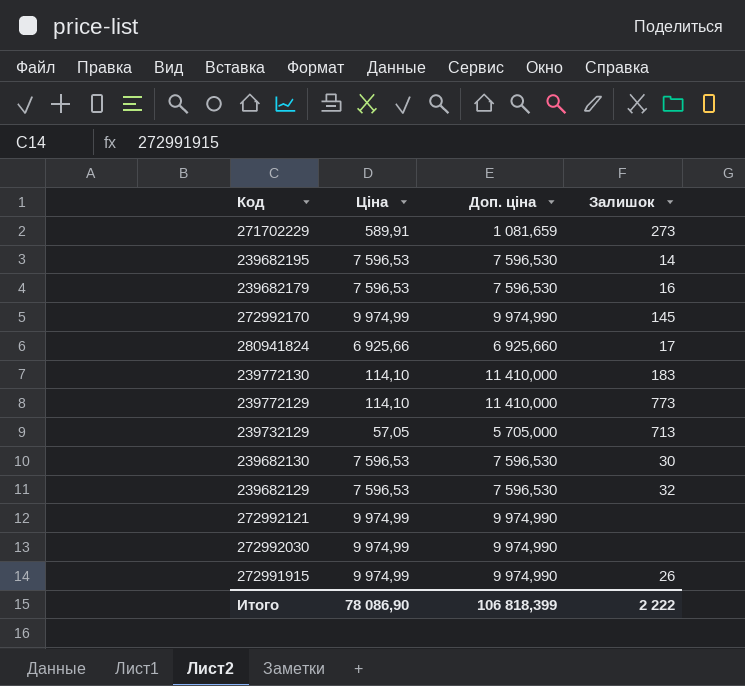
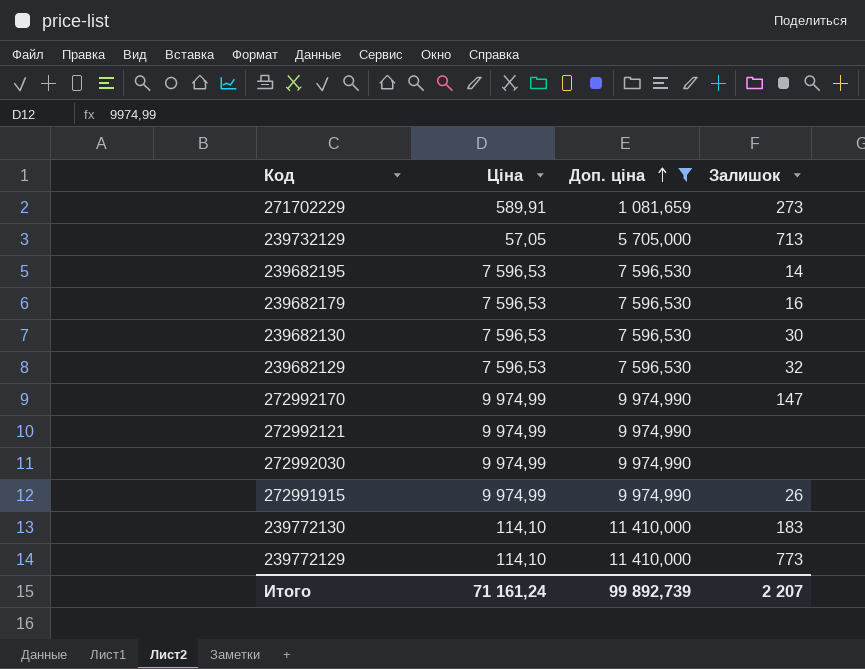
filter: none -> Доп. ціна != 6 925,660
row order: none -> Доп. ціна ascending
272992170 | Залишок: 145 -> 147
Итого | Ціна: 78 086,90 -> 71 161,24
Итого | Доп. ціна: 106 818,399 -> 99 892,739
Итого | Залишок: 2 222 -> 2 207

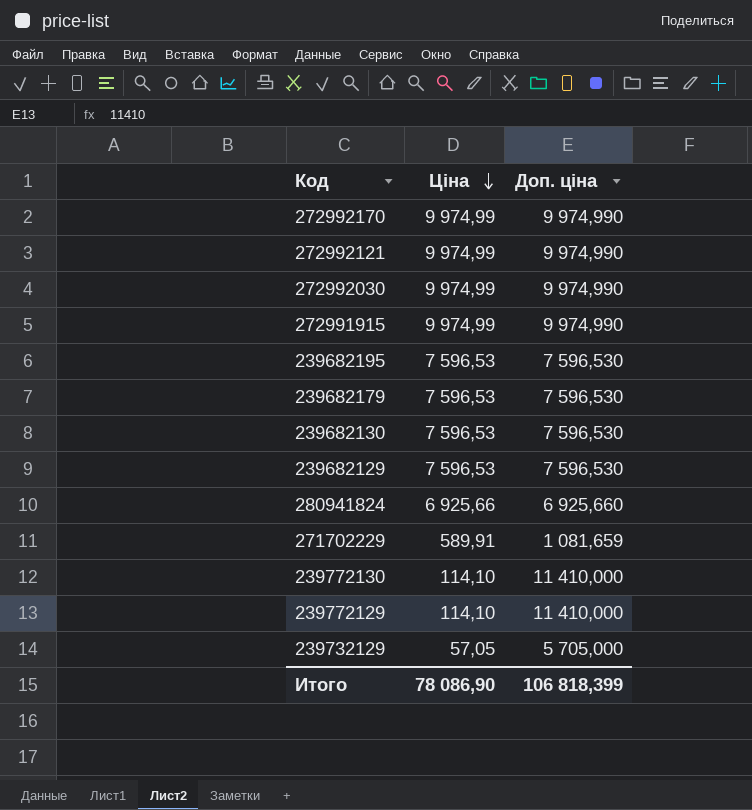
filter: Доп. ціна != 6 925,660 -> none
row order: Доп. ціна ascending -> Ціна descending
column Залишок | position: 4 -> none
Итого | Ціна: 71 161,24 -> 78 086,90
Итого | Доп. ціна: 99 892,739 -> 106 818,399

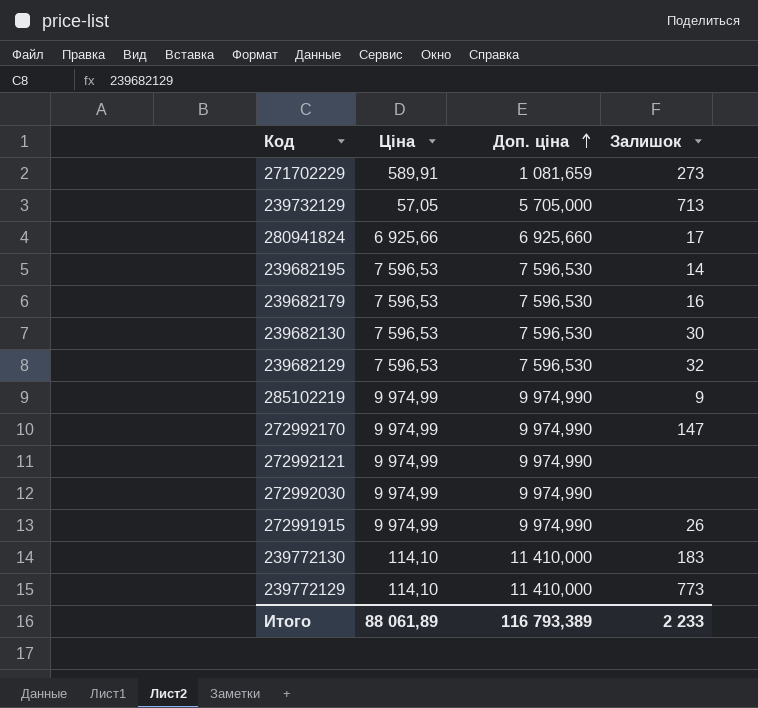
row order: Ціна descending -> Доп. ціна ascending
column Залишок | position: none -> 4
row 285102219: none -> 9 974,99 | 9 974,990 | 9
Итого | Ціна: 78 086,90 -> 88 061,89
Итого | Доп. ціна: 106 818,399 -> 116 793,389

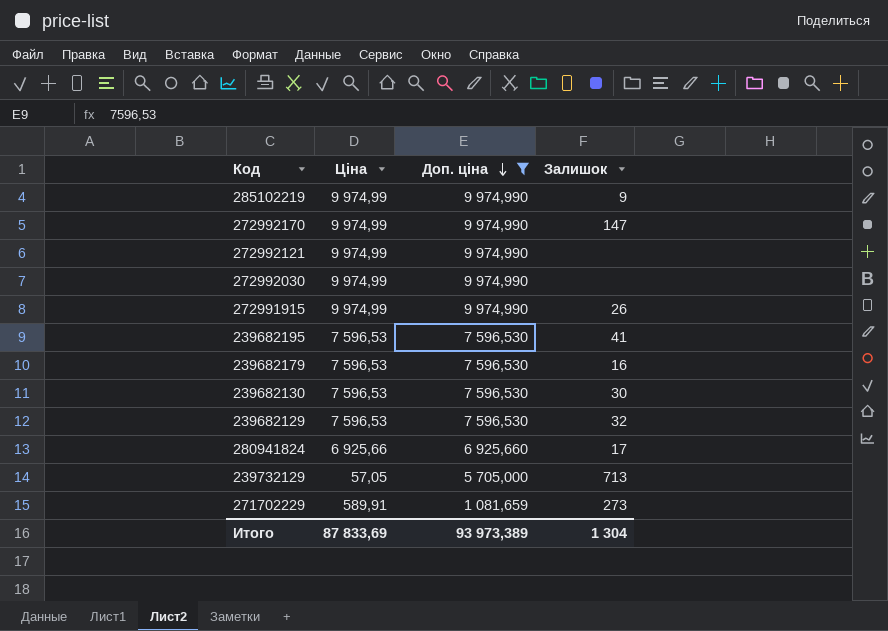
filter: none -> Доп. ціна != 11 410,000
row order: Доп. ціна ascending -> Доп. ціна descending
239682195 | Залишок: 14 -> 41
Итого | Ціна: 88 061,89 -> 87 833,69
Итого | Доп. ціна: 116 793,389 -> 93 973,389
Итого | Залишок: 2 233 -> 1 304

